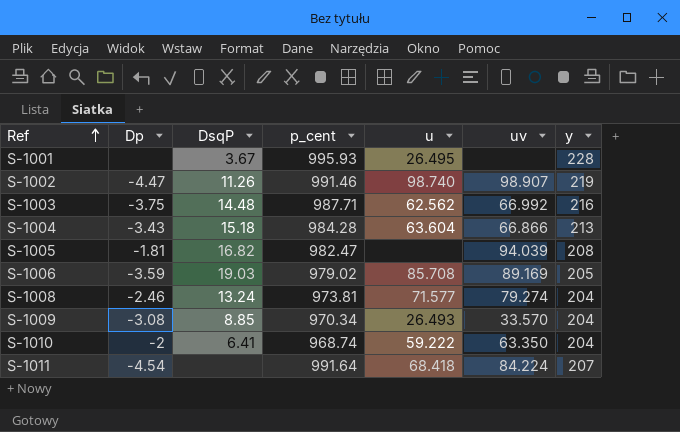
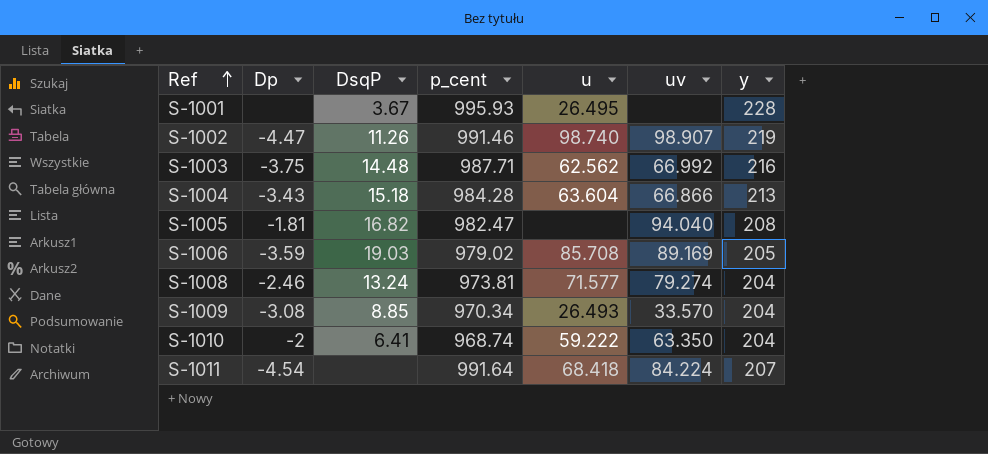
S-1005 | uv: 94.039 -> 94.040

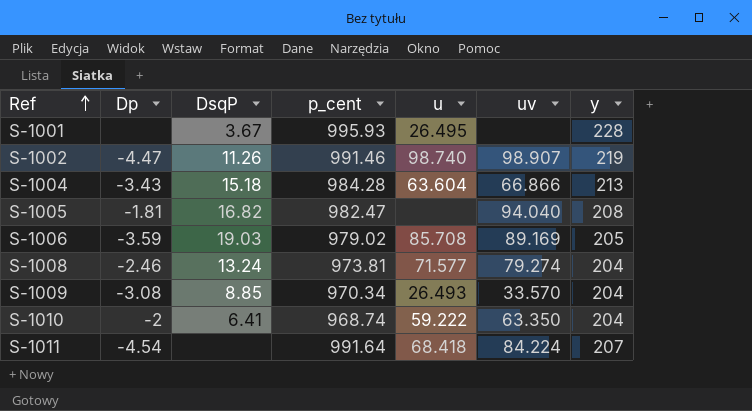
row S-1003: -3.75 | 14.48 | 987.71 | 62.562 | 66.992 | 216 -> none

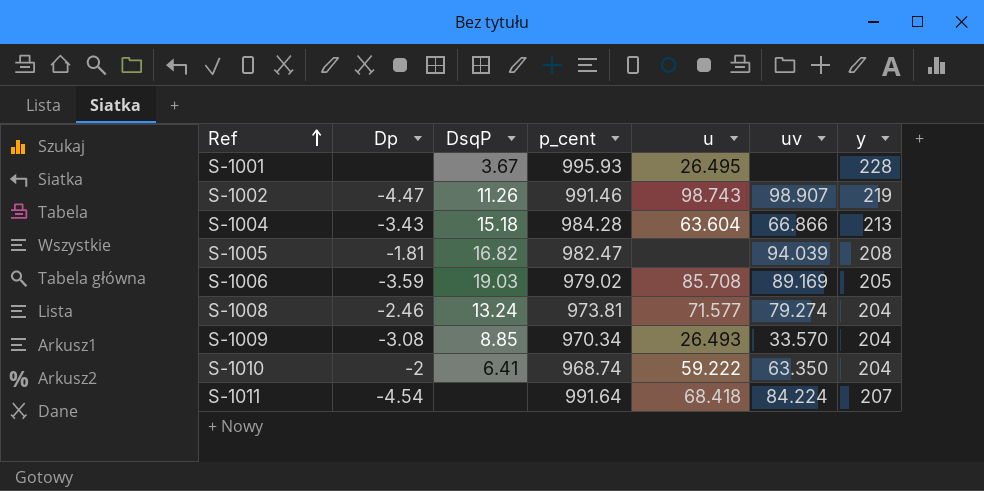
S-1002 | u: 98.740 -> 98.743
S-1005 | uv: 94.040 -> 94.039

